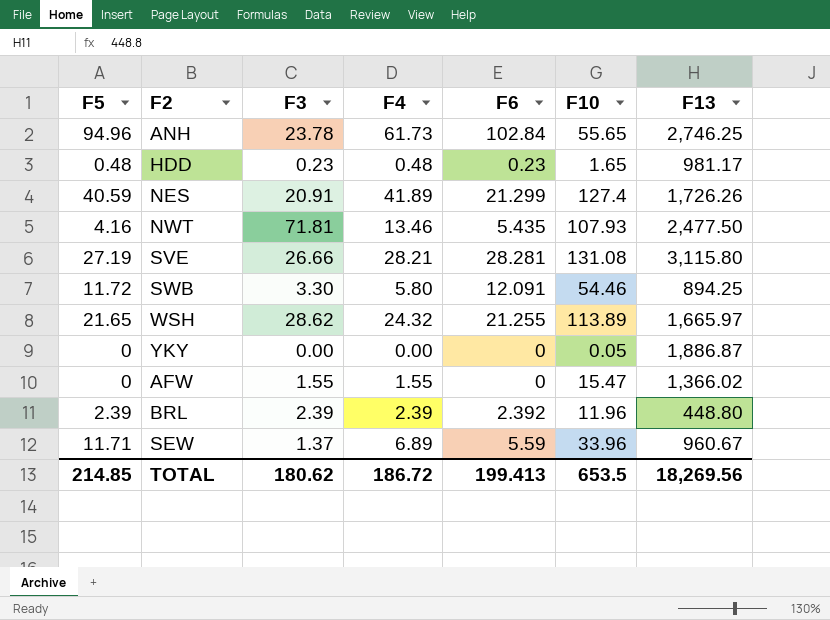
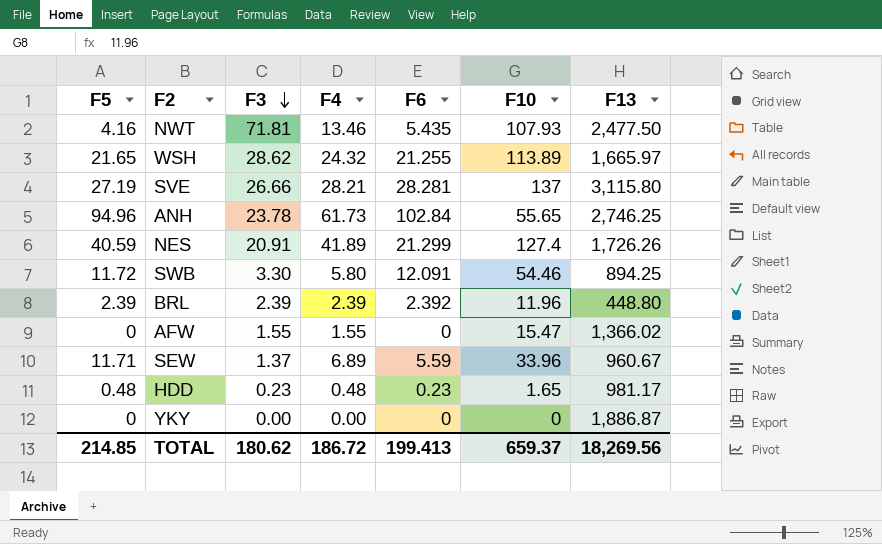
row order: none -> F3 descending
SVE | F10: 131.08 -> 137
YKY | F10: 0.05 -> 0
TOTAL | F10: 653.5 -> 659.37

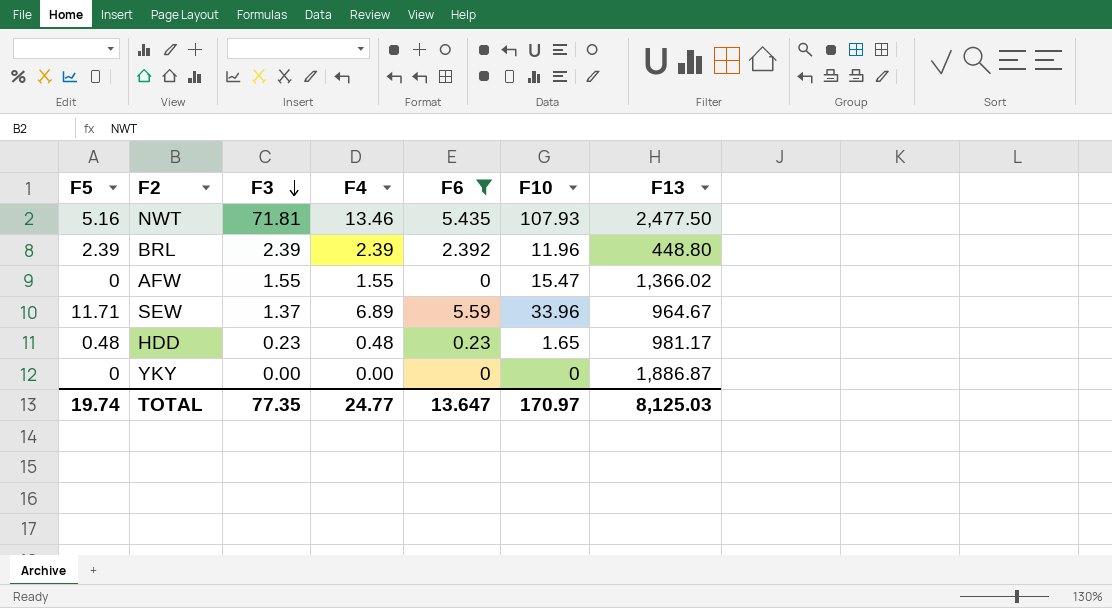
filter: none -> F6 <= 5.59
NWT | F5: 4.16 -> 5.16
SEW | F13: 960.67 -> 964.67
TOTAL | F5: 214.85 -> 19.74
TOTAL | F3: 180.62 -> 77.35
TOTAL | F4: 186.72 -> 24.77
TOTAL | F6: 199.413 -> 13.647
TOTAL | F10: 659.37 -> 170.97
TOTAL | F13: 18,269.56 -> 8,125.03

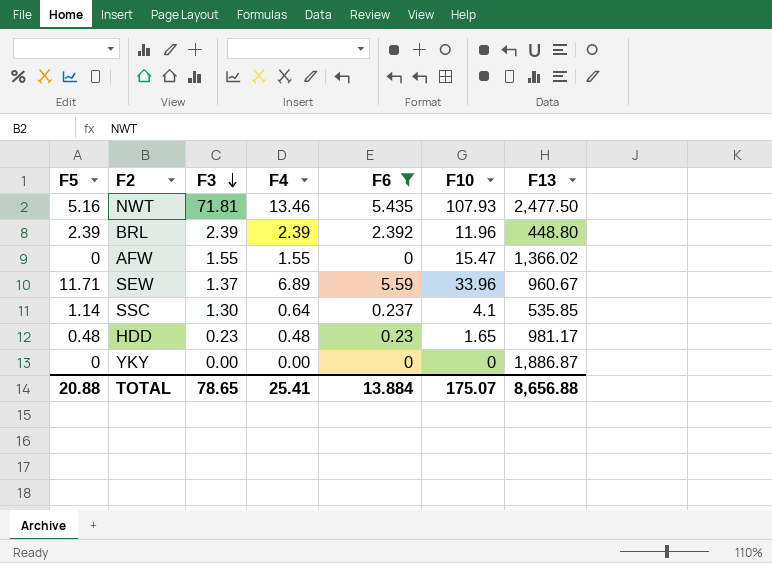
SEW | F13: 964.67 -> 960.67
row SSC: none -> 1.14 | 1.30 | 0.64 | 0.237 | 4.1 | 535.85
TOTAL | F5: 19.74 -> 20.88
TOTAL | F3: 77.35 -> 78.65
TOTAL | F4: 24.77 -> 25.41
TOTAL | F6: 13.647 -> 13.884
TOTAL | F10: 170.97 -> 175.07
TOTAL | F13: 8,125.03 -> 8,656.88

